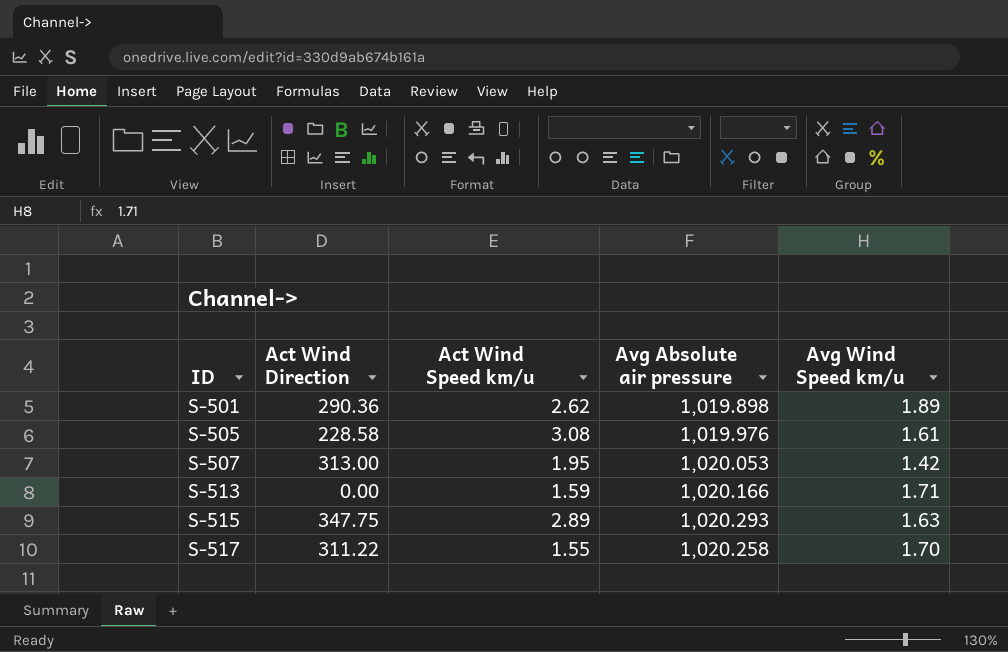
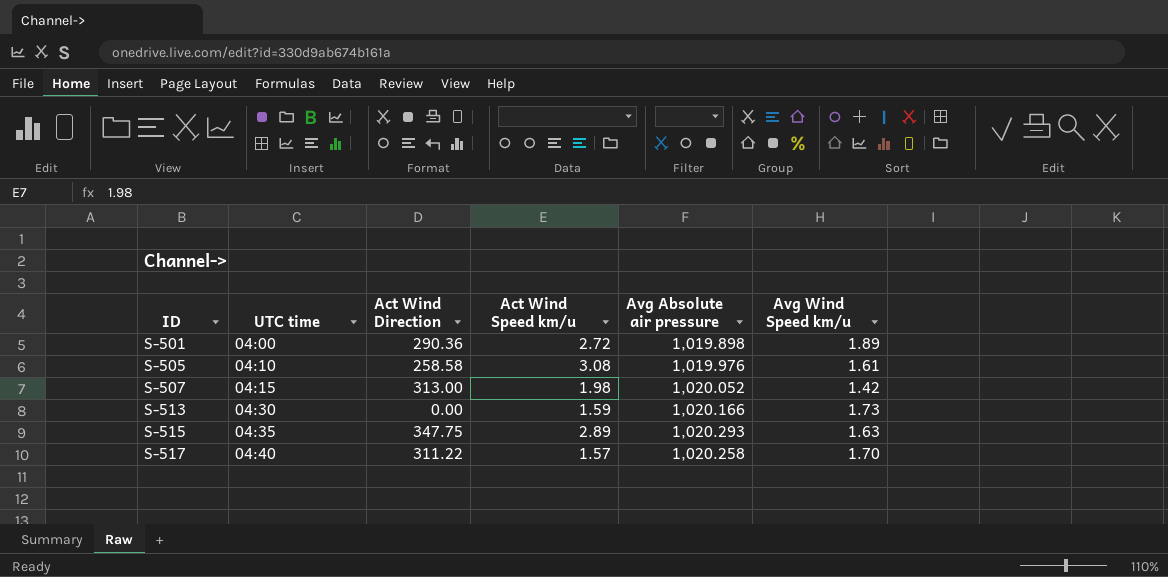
column UTC time | position: none -> 2
S-501 | Act Wind Speed km/u: 2.62 -> 2.72
S-505 | Act Wind Direction: 228.58 -> 258.58
S-507 | Act Wind Speed km/u: 1.95 -> 1.98
S-507 | Avg Absolute air pressure: 1,020.053 -> 1,020.052
S-513 | Avg Wind Speed km/u: 1.71 -> 1.73
S-517 | Act Wind Speed km/u: 1.55 -> 1.57

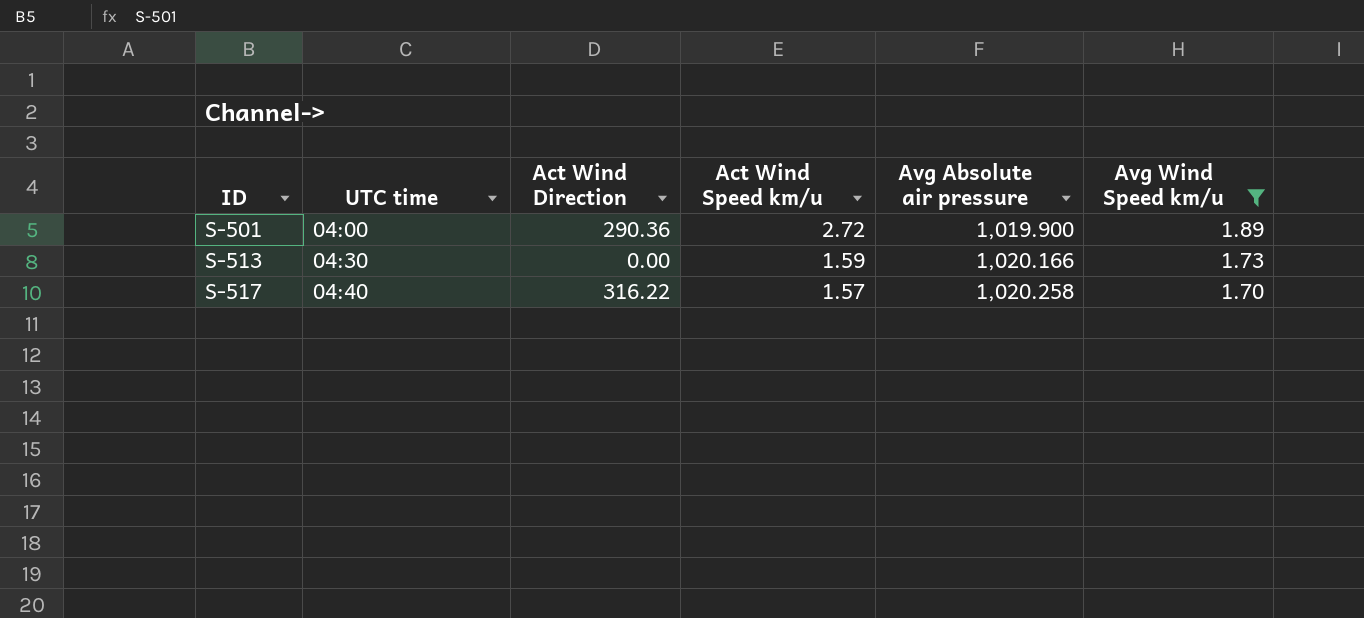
filter: none -> Avg Wind Speed km/u >= 1.70
S-501 | Avg Absolute air pressure: 1,019.898 -> 1,019.900
S-517 | Act Wind Direction: 311.22 -> 316.22

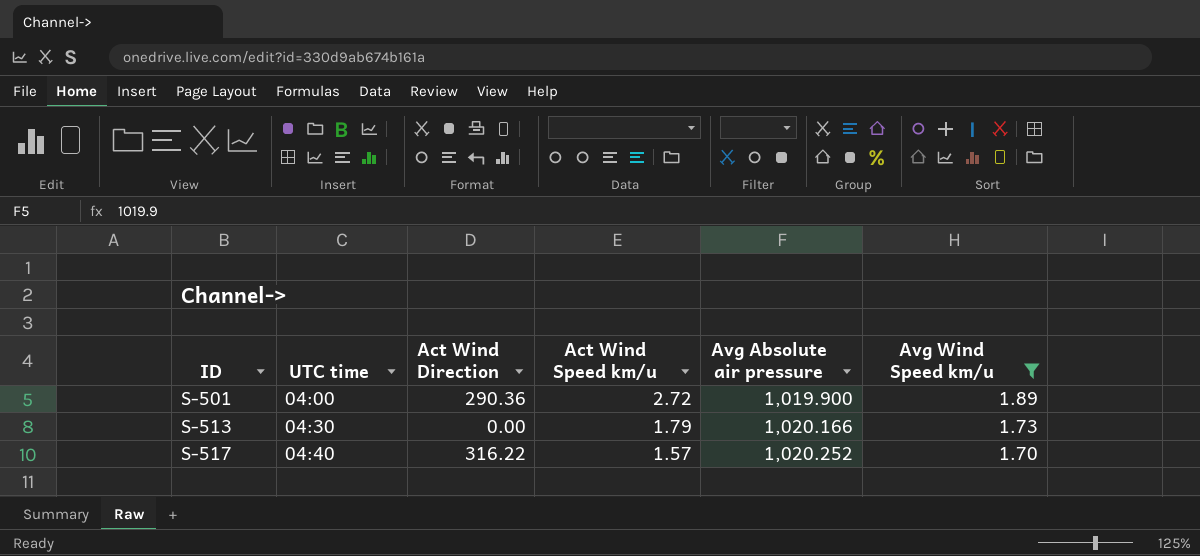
S-513 | Act Wind Speed km/u: 1.59 -> 1.79
S-517 | Avg Absolute air pressure: 1,020.258 -> 1,020.252

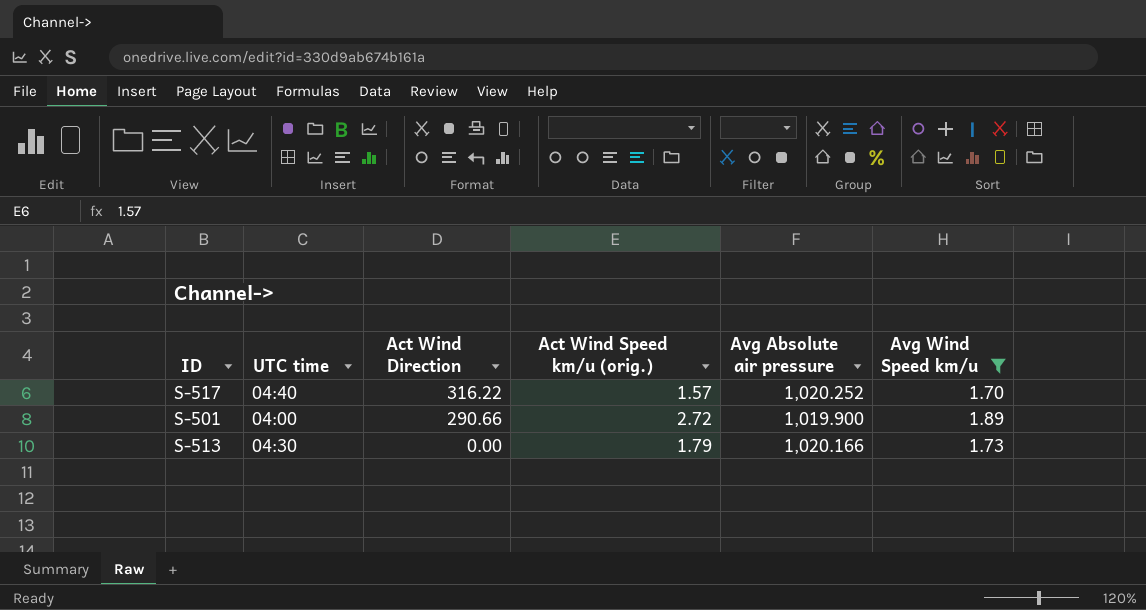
row order: ID ascending -> Act Wind Direction descending
column name: Act Wind Speed km/u -> Act Wind Speed km/u (orig.)
S-501 | Act Wind Direction: 290.36 -> 290.66

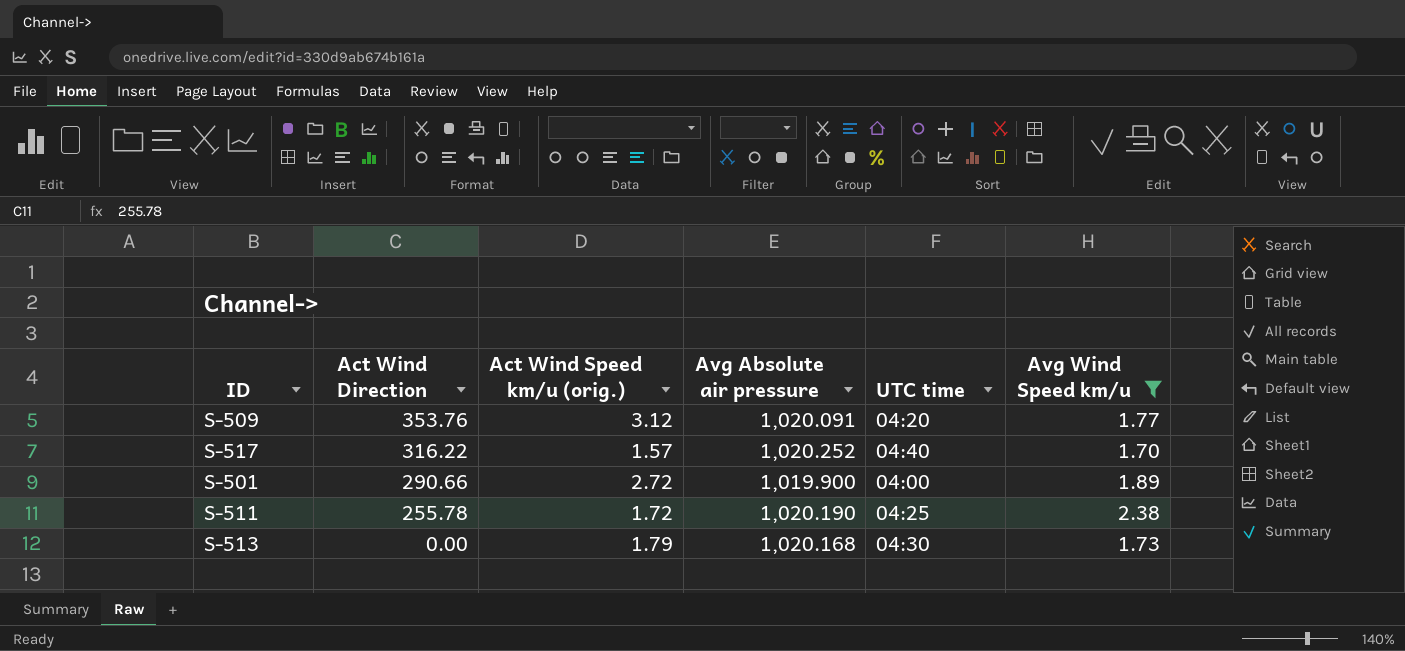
column UTC time | position: 2 -> 5
row S-509: none -> 353.76 | 3.12 | 1,020.091 | 04:20 | 1.77
row S-511: none -> 255.78 | 1.72 | 1,020.190 | 04:25 | 2.38
S-513 | Avg Absolute air pressure: 1,020.166 -> 1,020.168

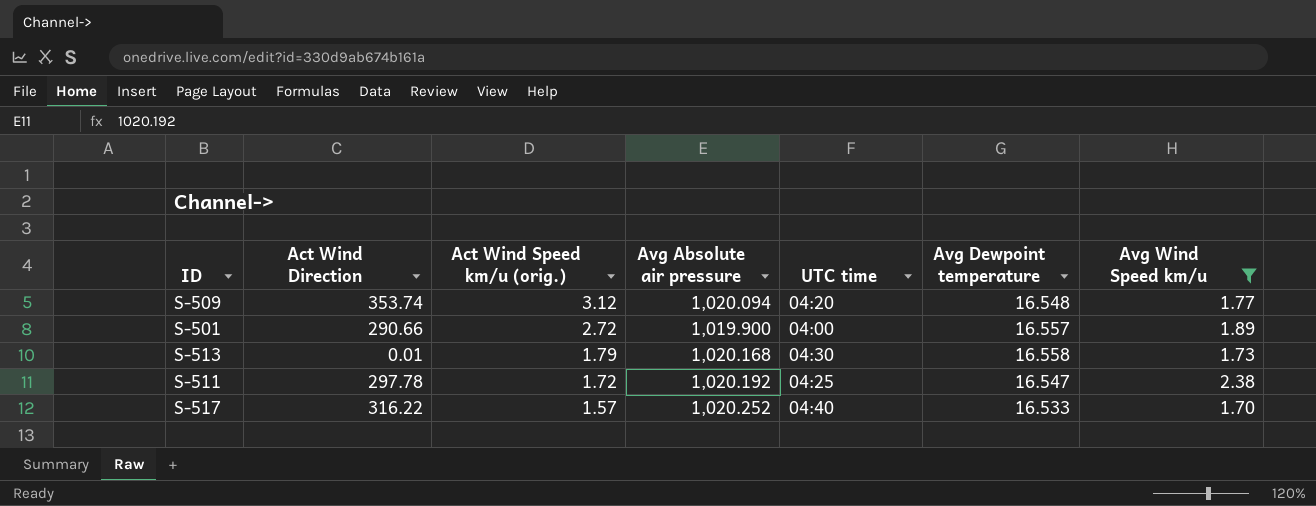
row order: Act Wind Direction descending -> Act Wind Speed km/u (orig.) descending
column Avg Dewpoint temperature | position: none -> 6
S-509 | Act Wind Direction: 353.76 -> 353.74
S-509 | Avg Absolute air pressure: 1,020.091 -> 1,020.094
S-513 | Act Wind Direction: 0.00 -> 0.01
S-511 | Act Wind Direction: 255.78 -> 297.78
S-511 | Avg Absolute air pressure: 1,020.190 -> 1,020.192

